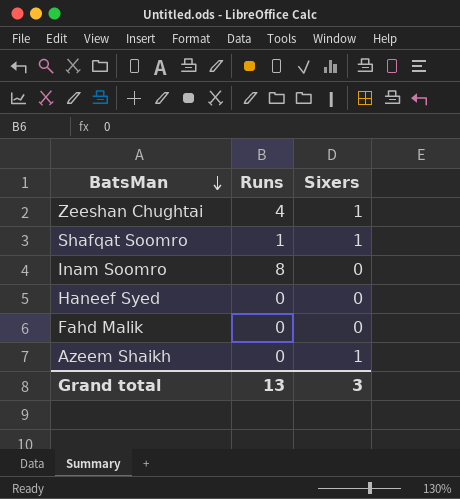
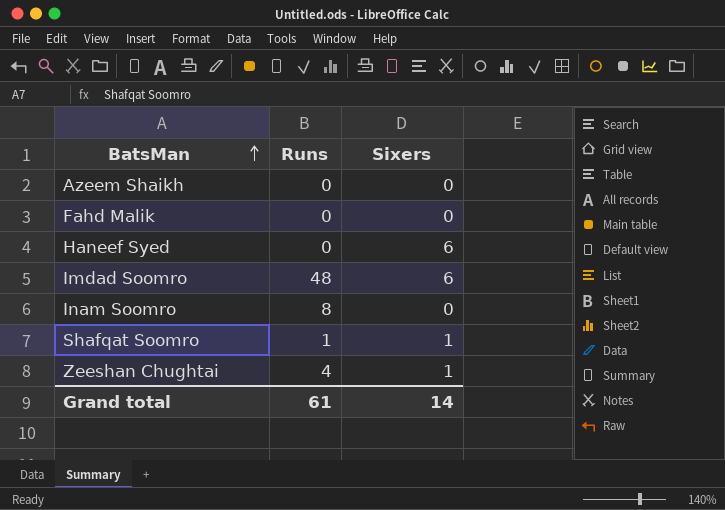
row order: BatsMan descending -> BatsMan ascending
Azeem Shaikh | Sixers: 1 -> 0
Haneef Syed | Sixers: 0 -> 6
row Imdad Soomro: none -> 48 | 6
Grand total | Runs: 13 -> 61
Grand total | Sixers: 3 -> 14

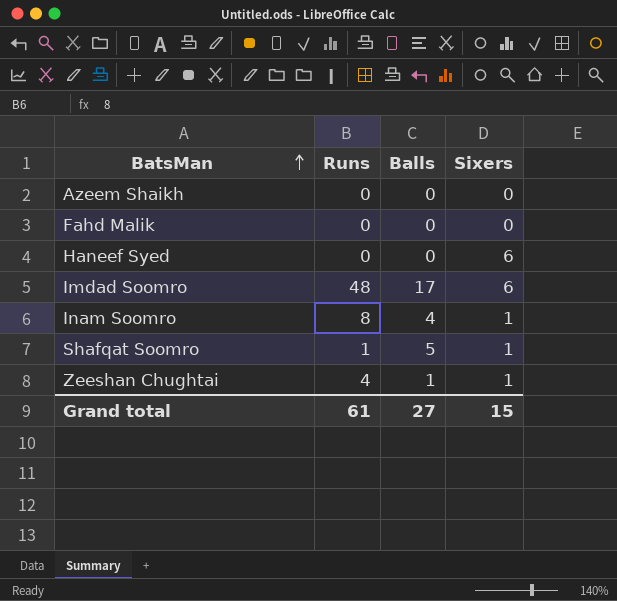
column Balls | position: none -> 3
Inam Soomro | Sixers: 0 -> 1
Grand total | Sixers: 14 -> 15

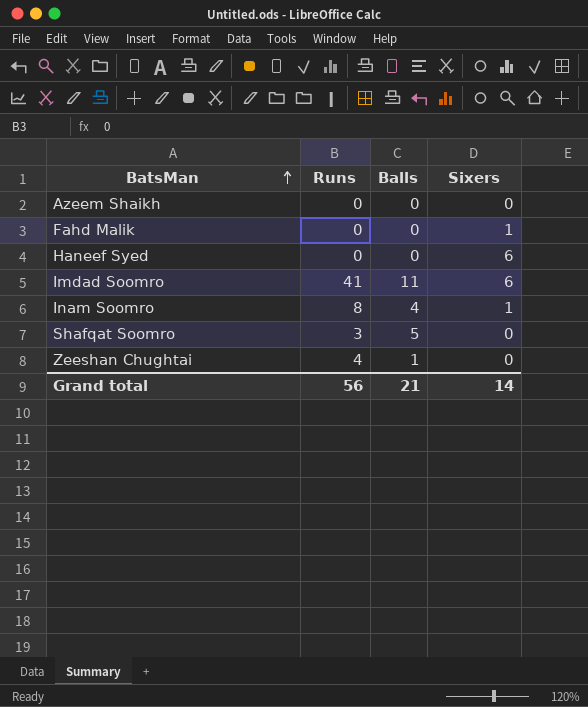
Fahd Malik | Sixers: 0 -> 1
Imdad Soomro | Runs: 48 -> 41
Imdad Soomro | Balls: 17 -> 11
Shafqat Soomro | Runs: 1 -> 3
Shafqat Soomro | Sixers: 1 -> 0
Zeeshan Chughtai | Sixers: 1 -> 0
Grand total | Runs: 61 -> 56
Grand total | Balls: 27 -> 21
Grand total | Sixers: 15 -> 14

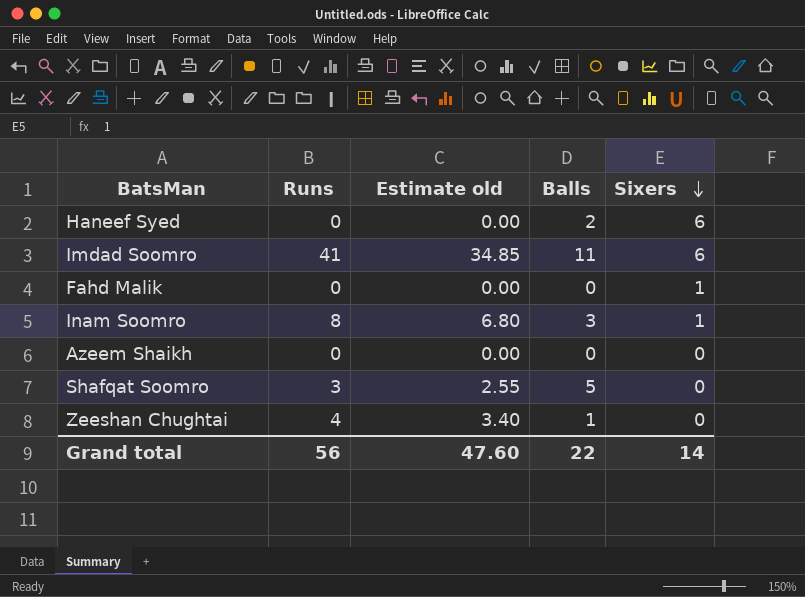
row order: BatsMan ascending -> Sixers descending
column Estimate old | formula: none -> [Runs] * 0.85
Haneef Syed | Balls: 0 -> 2
Inam Soomro | Balls: 4 -> 3
Grand total | Balls: 21 -> 22

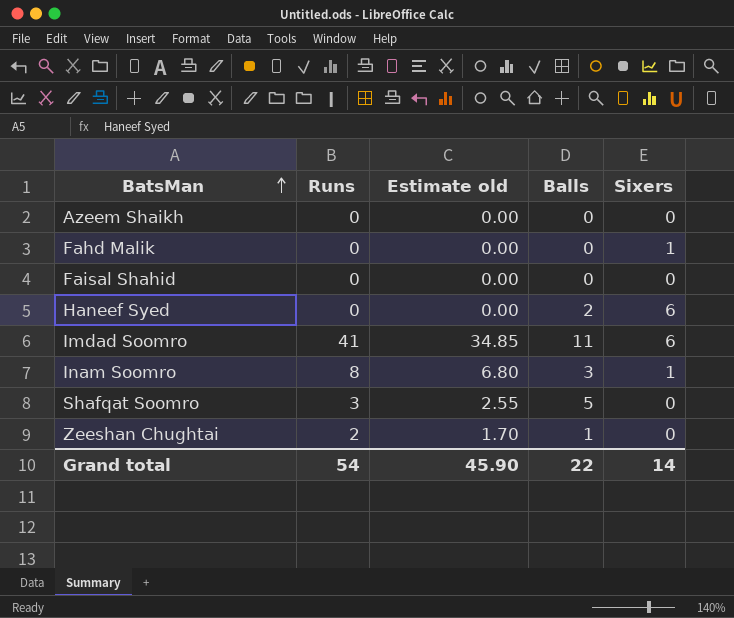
row order: Sixers descending -> BatsMan ascending
row Faisal Shahid: none -> 0 | 0.00 | 0 | 0
Zeeshan Chughtai | Runs: 4 -> 2
Zeeshan Chughtai | Estimate old: 3.40 -> 1.70
Grand total | Runs: 56 -> 54
Grand total | Estimate old: 47.60 -> 45.90

